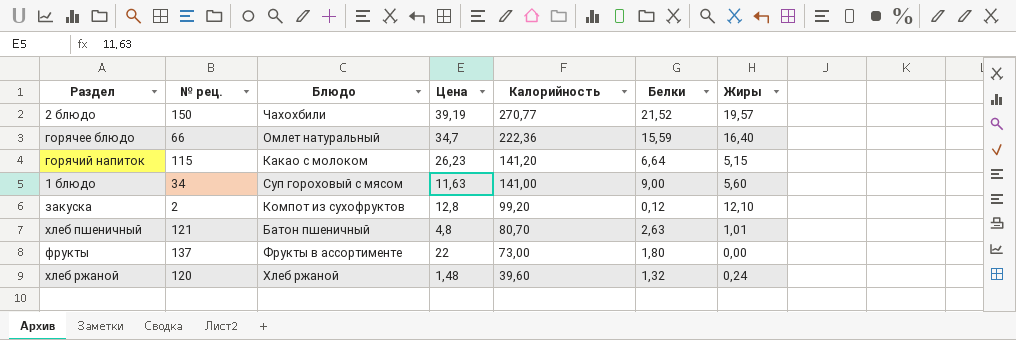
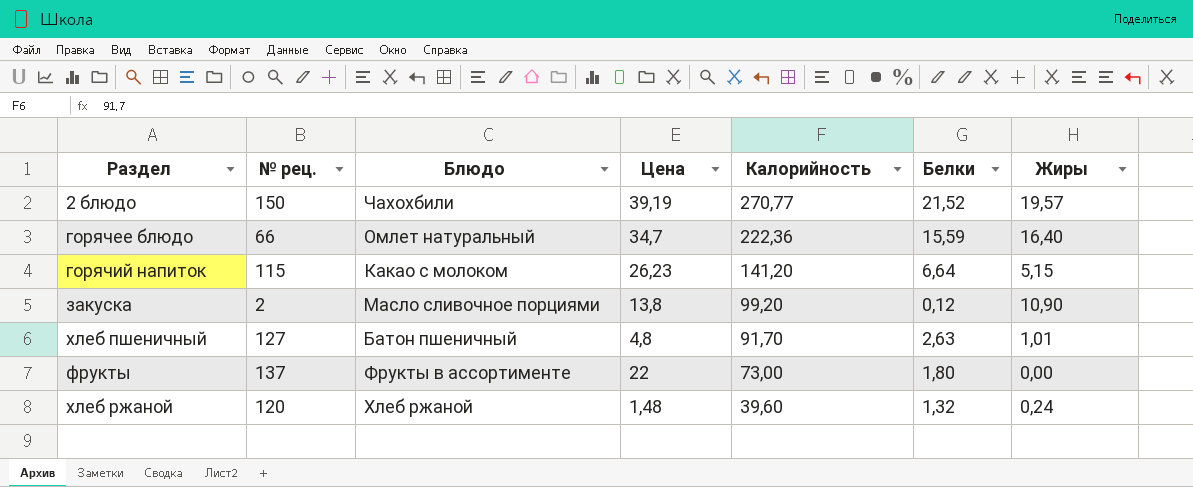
row 1 блюдо: 34 | Суп гороховый с мясом | 11,63 | 141,00 | 9,00 | 5,60 -> none
закуска | Блюдо: Компот из сухофруктов -> Масло сливочное порциями
закуска | Цена: 12,8 -> 13,8
закуска | Жиры: 12,10 -> 10,90
хлеб пшеничный | № рец.: 121 -> 127
хлеб пшеничный | Калорийность: 80,70 -> 91,70

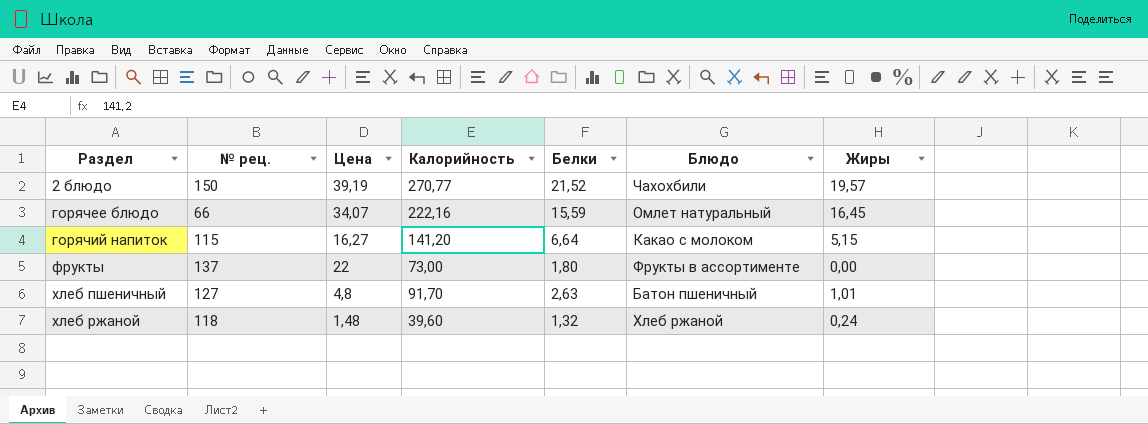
row order: Калорийность descending -> Раздел ascending
column Блюдо | position: 3 -> 6
row закуска: 2 | Масло сливочное порциями | 13,8 | 99,20 | 0,12 | 10,90 -> none
горячее блюдо | Цена: 34,7 -> 34,07
горячее блюдо | Калорийность: 222,36 -> 222,16
горячее блюдо | Жиры: 16,40 -> 16,45
горячий напиток | Цена: 26,23 -> 16,27
хлеб ржаной | № рец.: 120 -> 118

